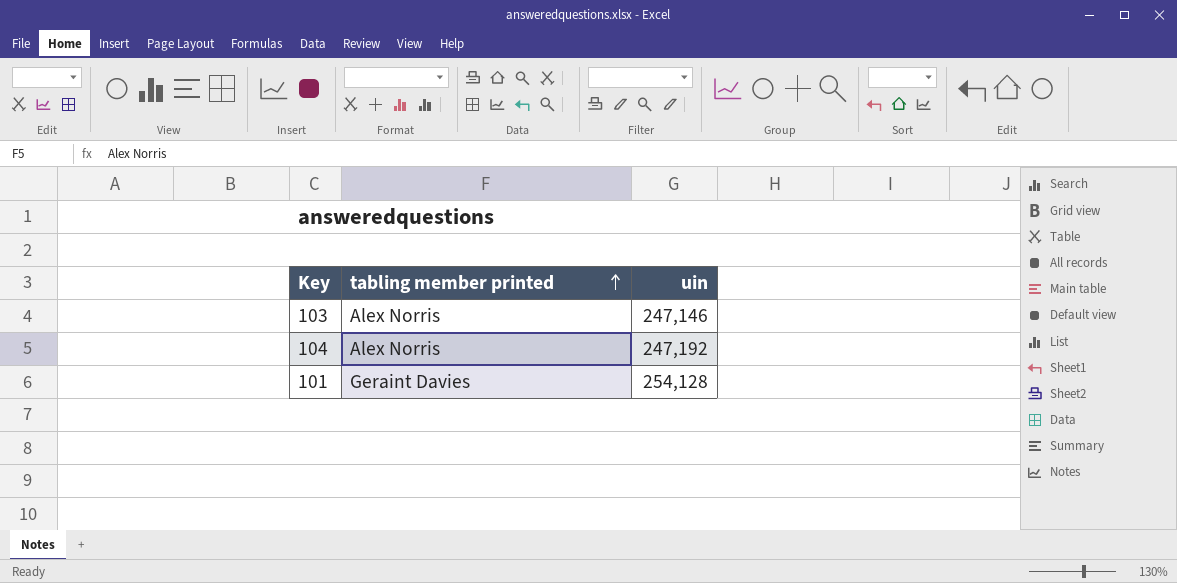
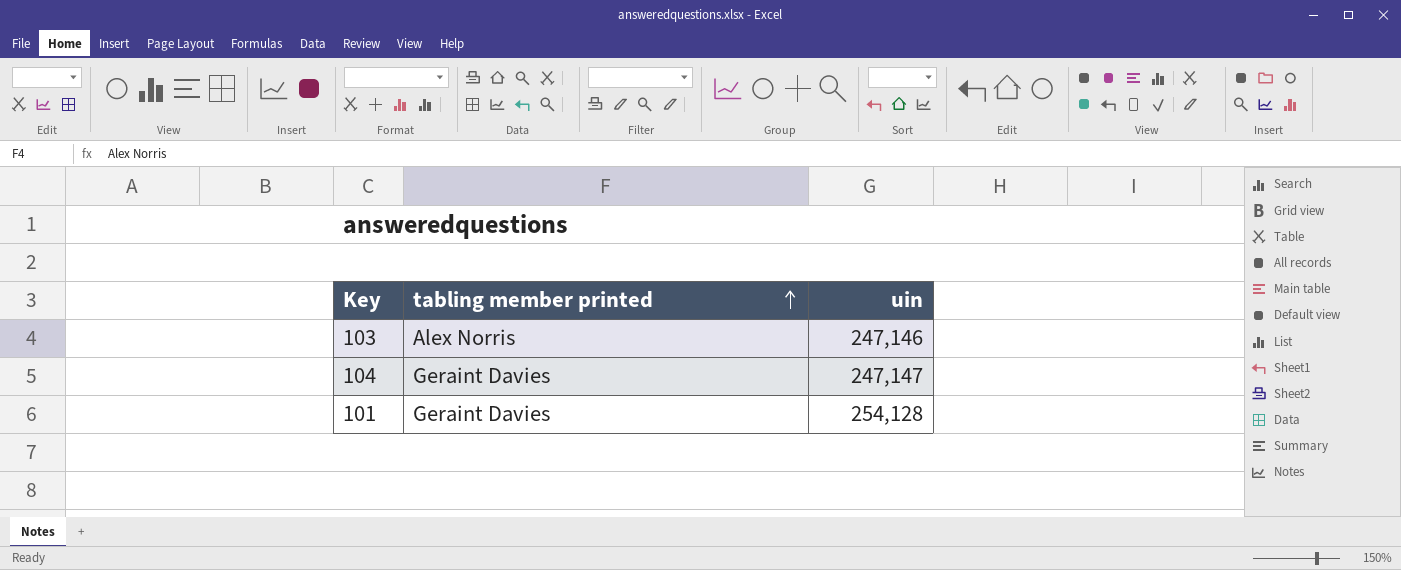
104 | tabling member printed: Alex Norris -> Geraint Davies
104 | uin: 247,192 -> 247,147

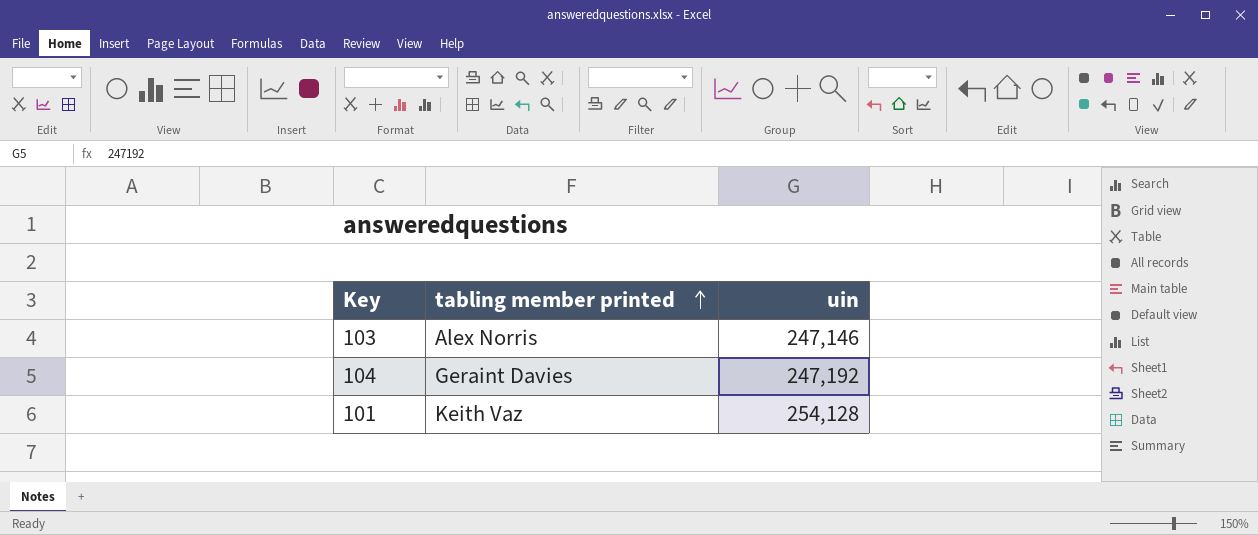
104 | uin: 247,147 -> 247,192
101 | tabling member printed: Geraint Davies -> Keith Vaz

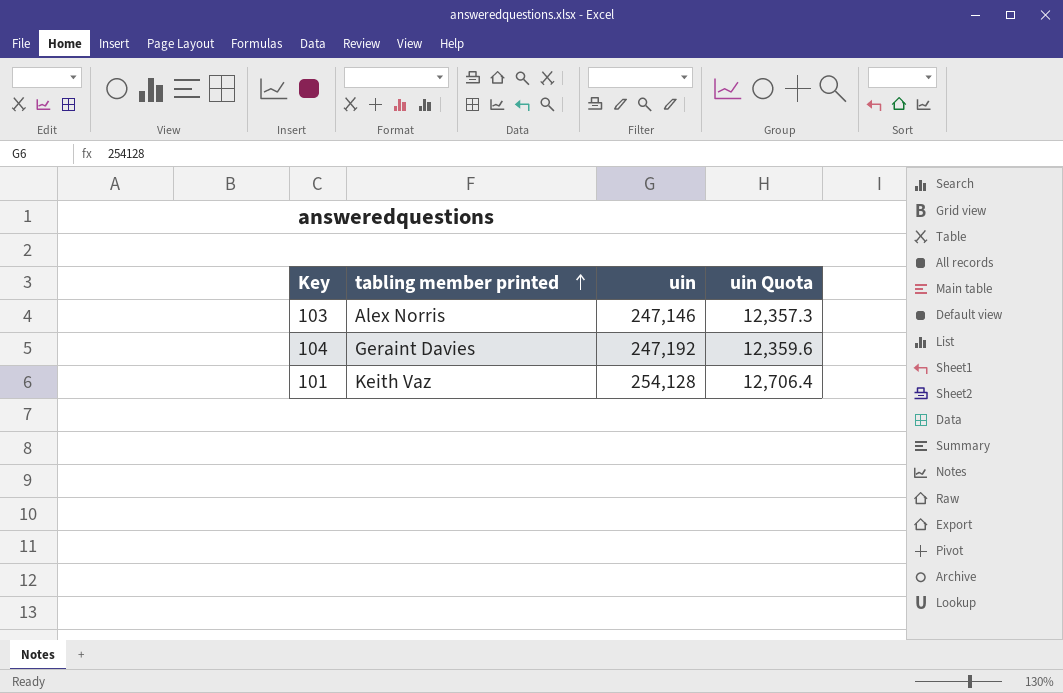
column uin Quota | formula: none -> [uin] * 0.05

